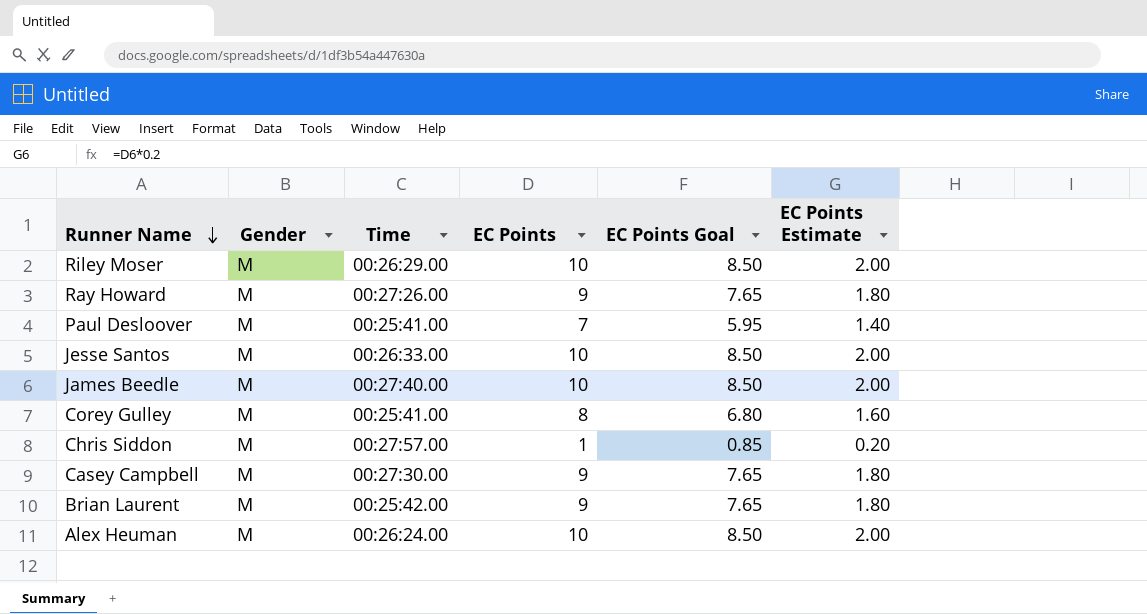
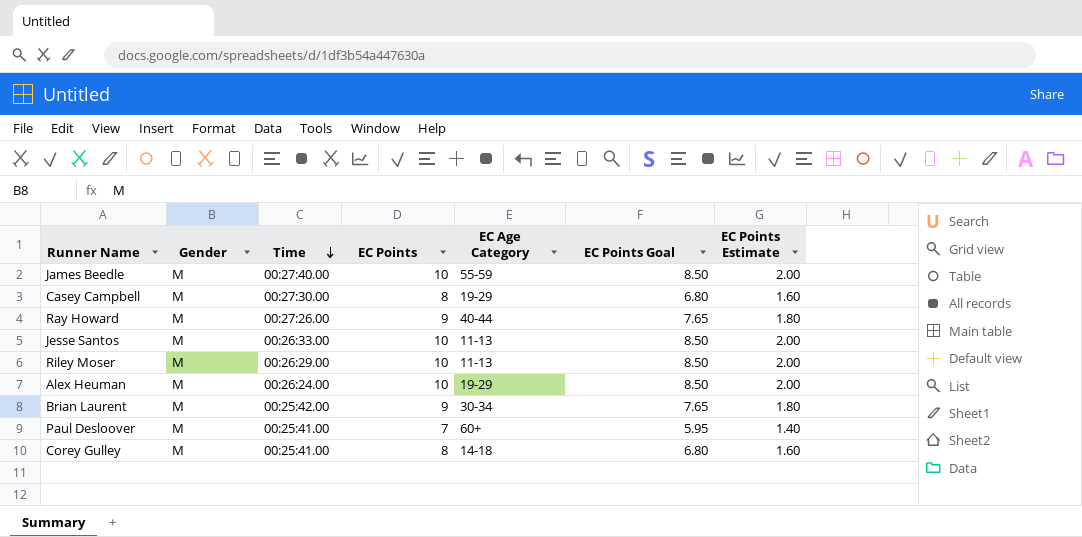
row order: Runner Name descending -> Time descending
column EC Age Category | position: none -> 5
row Chris Siddon: M | 00:27:57.00 | 1 | 0.85 | 0.20 -> none
Casey Campbell | EC Points: 9 -> 8
Casey Campbell | EC Points Goal: 7.65 -> 6.80
Casey Campbell | EC Points Estimate: 1.80 -> 1.60

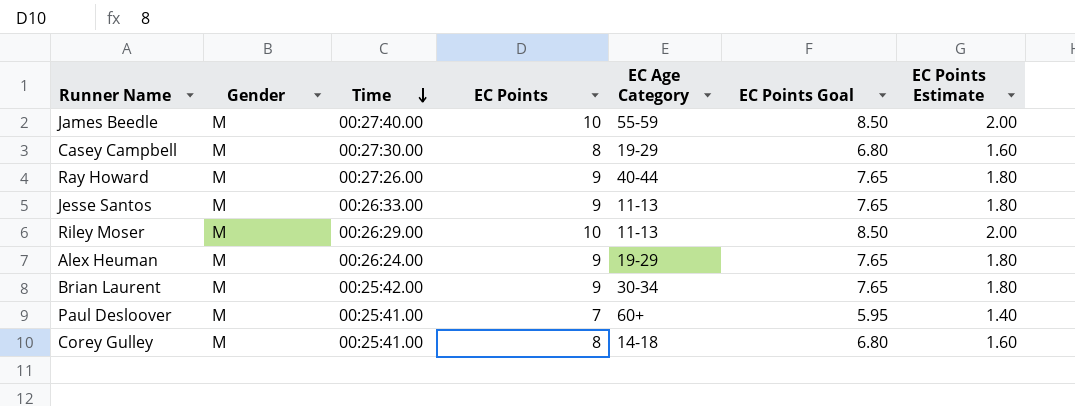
Jesse Santos | EC Points: 10 -> 9
Jesse Santos | EC Points Goal: 8.50 -> 7.65
Jesse Santos | EC Points Estimate: 2.00 -> 1.80
Alex Heuman | EC Points: 10 -> 9
Alex Heuman | EC Points Goal: 8.50 -> 7.65
Alex Heuman | EC Points Estimate: 2.00 -> 1.80

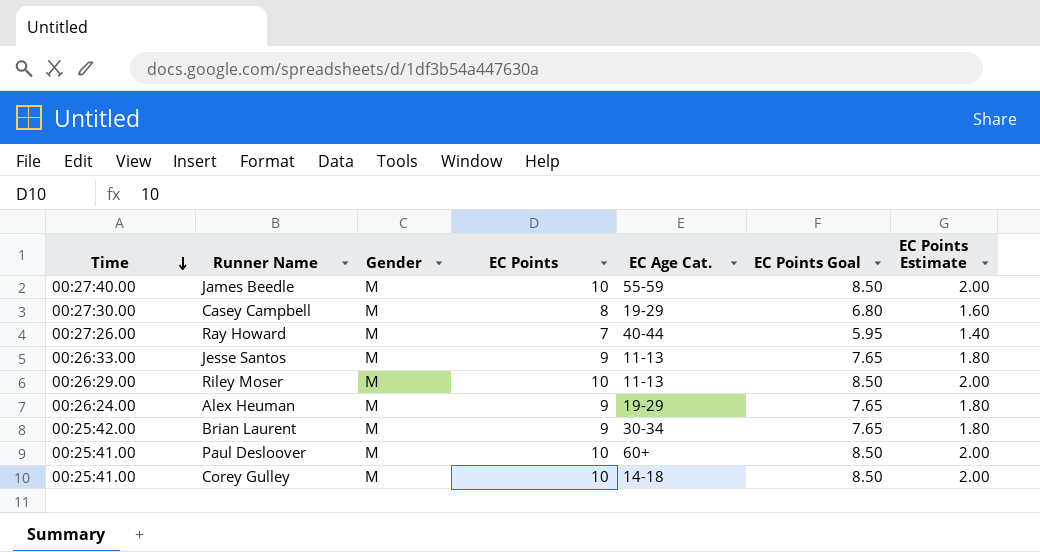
column Time | position: 3 -> 1
column name: EC Age Category -> EC Age Cat.
Ray Howard | EC Points: 9 -> 7
Ray Howard | EC Points Goal: 7.65 -> 5.95
Ray Howard | EC Points Estimate: 1.80 -> 1.40
Paul Desloover | EC Points: 7 -> 10
Paul Desloover | EC Points Goal: 5.95 -> 8.50
Paul Desloover | EC Points Estimate: 1.40 -> 2.00
Corey Gulley | EC Points: 8 -> 10
Corey Gulley | EC Points Goal: 6.80 -> 8.50
Corey Gulley | EC Points Estimate: 1.60 -> 2.00

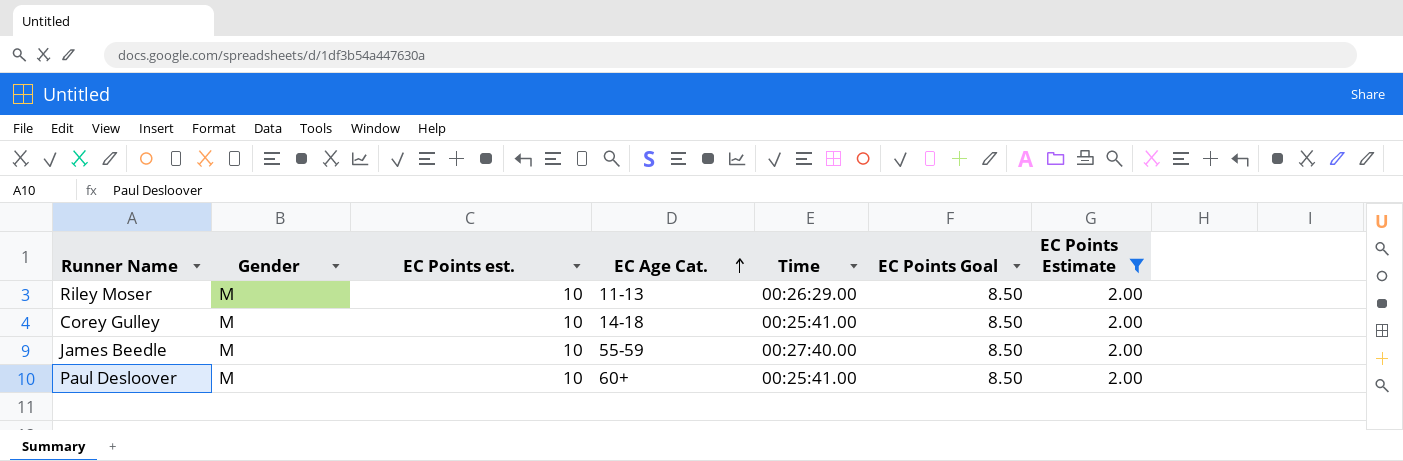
filter: none -> EC Points Estimate = 2.00
row order: Time descending -> EC Age Cat. ascending
column name: EC Points -> EC Points est.
column Time | position: 1 -> 5

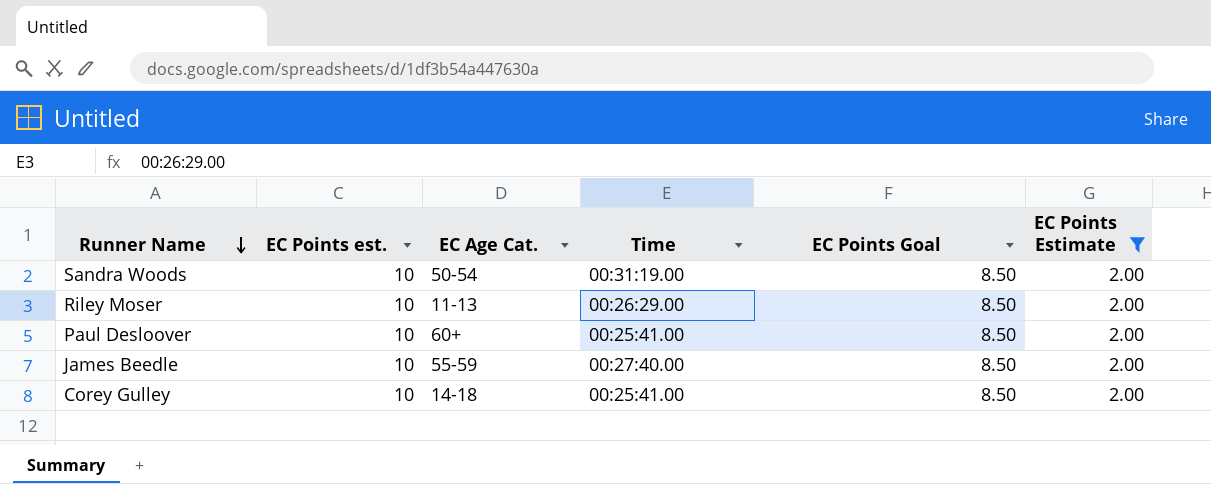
row order: EC Age Cat. ascending -> Runner Name descending
column Gender | position: 2 -> none
row Sandra Woods: none -> 10 | 50-54 | 00:31:19.00 | 8.50 | 2.00

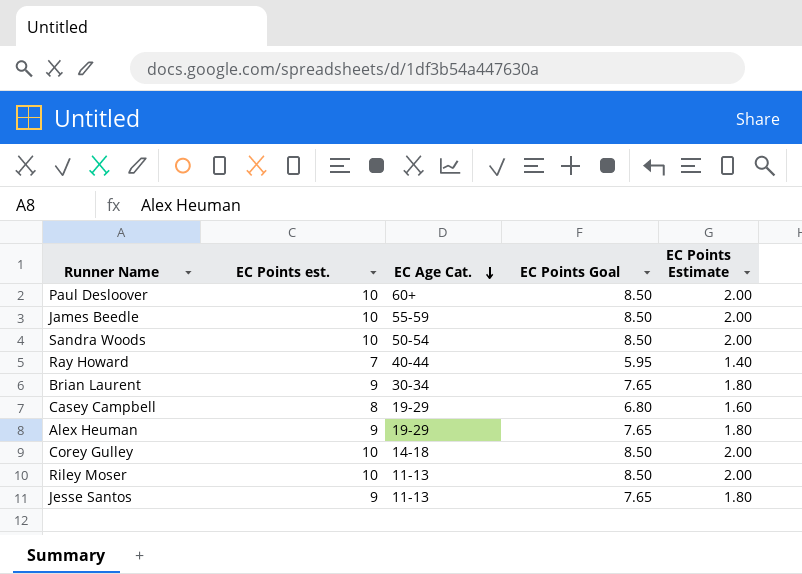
filter: EC Points Estimate = 2.00 -> none
row order: Runner Name descending -> EC Age Cat. descending
column Time | position: 4 -> none

